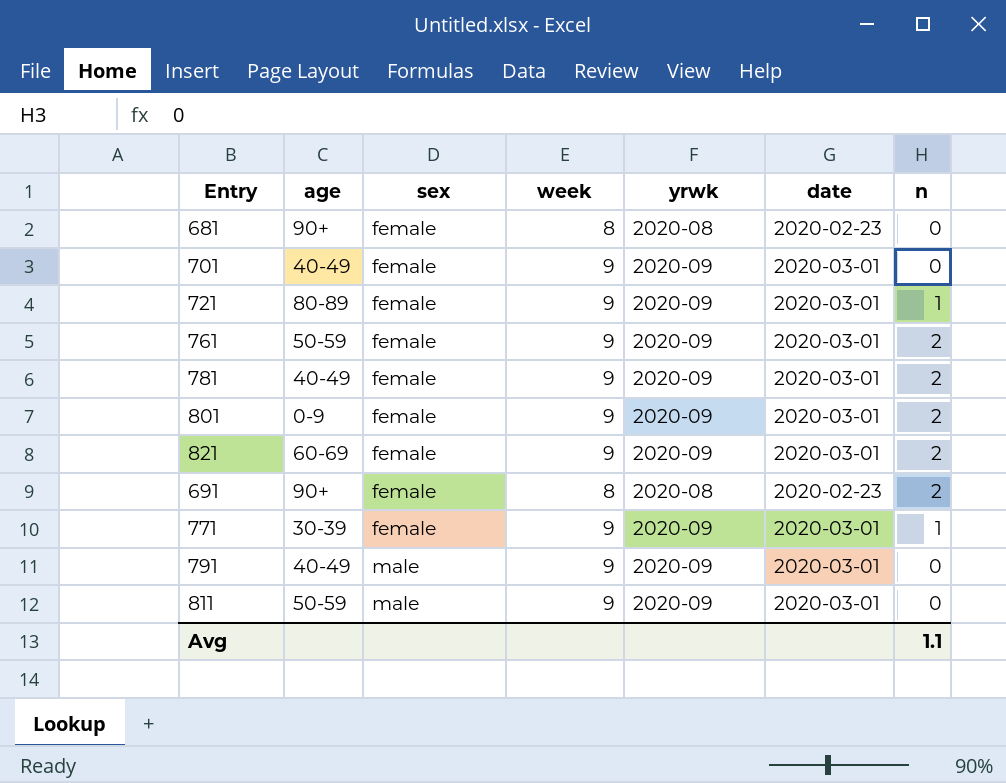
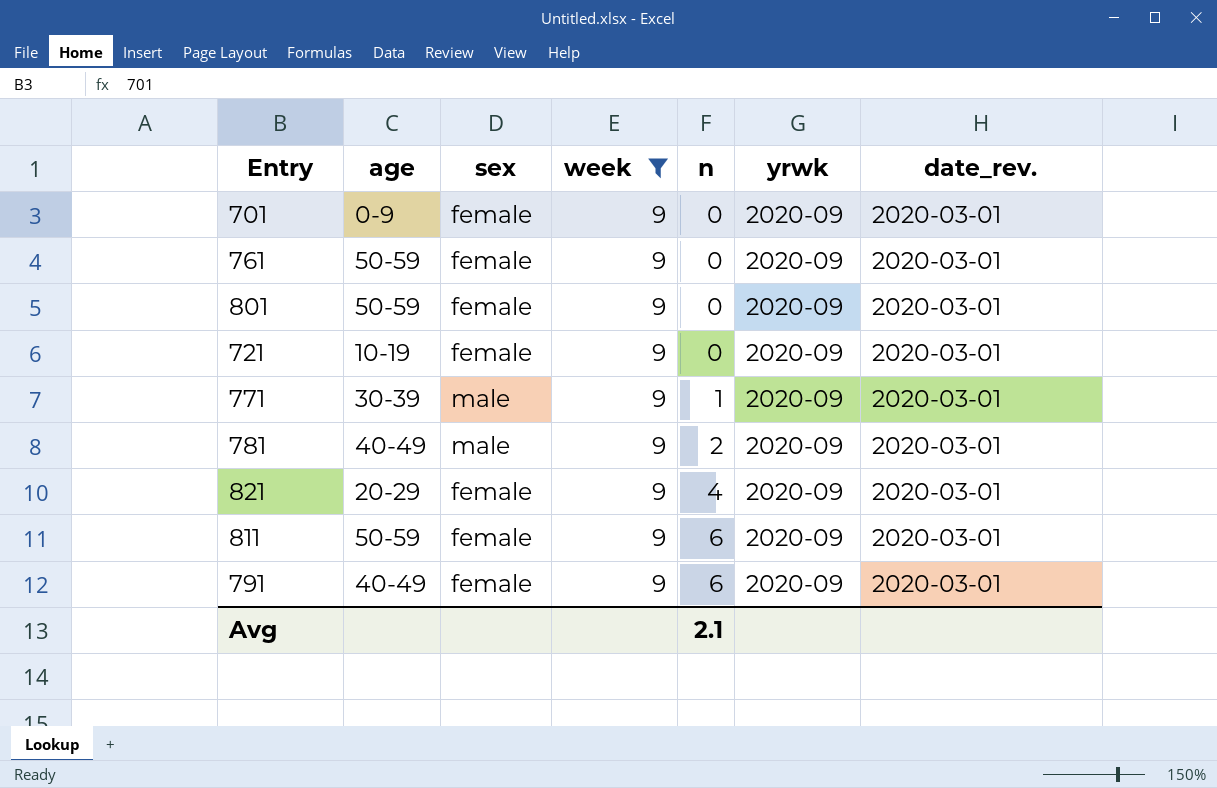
filter: none -> week = 9
row order: sex ascending -> n ascending
column n | position: 7 -> 5
column name: date -> date_rev.
701 | age: 40-49 -> 0-9
761 | n: 2 -> 0
801 | age: 0-9 -> 50-59
801 | n: 2 -> 0
721 | age: 80-89 -> 10-19
721 | n: 1 -> 0
771 | sex: female -> male
781 | sex: female -> male
821 | age: 60-69 -> 20-29
821 | n: 2 -> 4
811 | sex: male -> female
811 | n: 0 -> 6
791 | sex: male -> female
791 | n: 0 -> 6
Avg | n: 1.1 -> 2.1

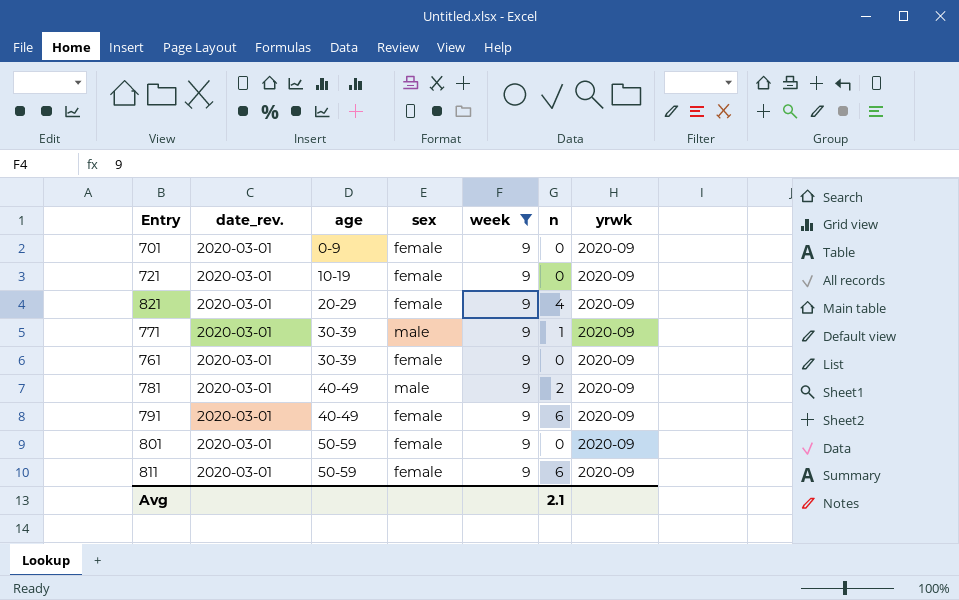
row order: n ascending -> age ascending
column date_rev. | position: 7 -> 2
761 | age: 50-59 -> 30-39

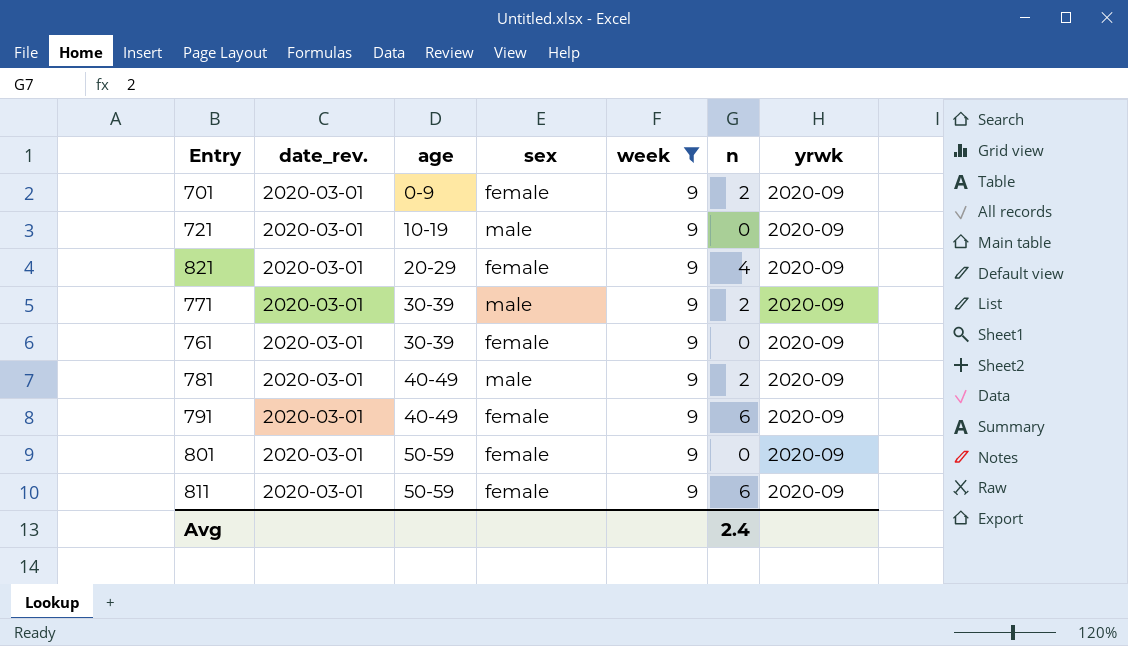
701 | n: 0 -> 2
721 | sex: female -> male
771 | n: 1 -> 2
Avg | n: 2.1 -> 2.4

